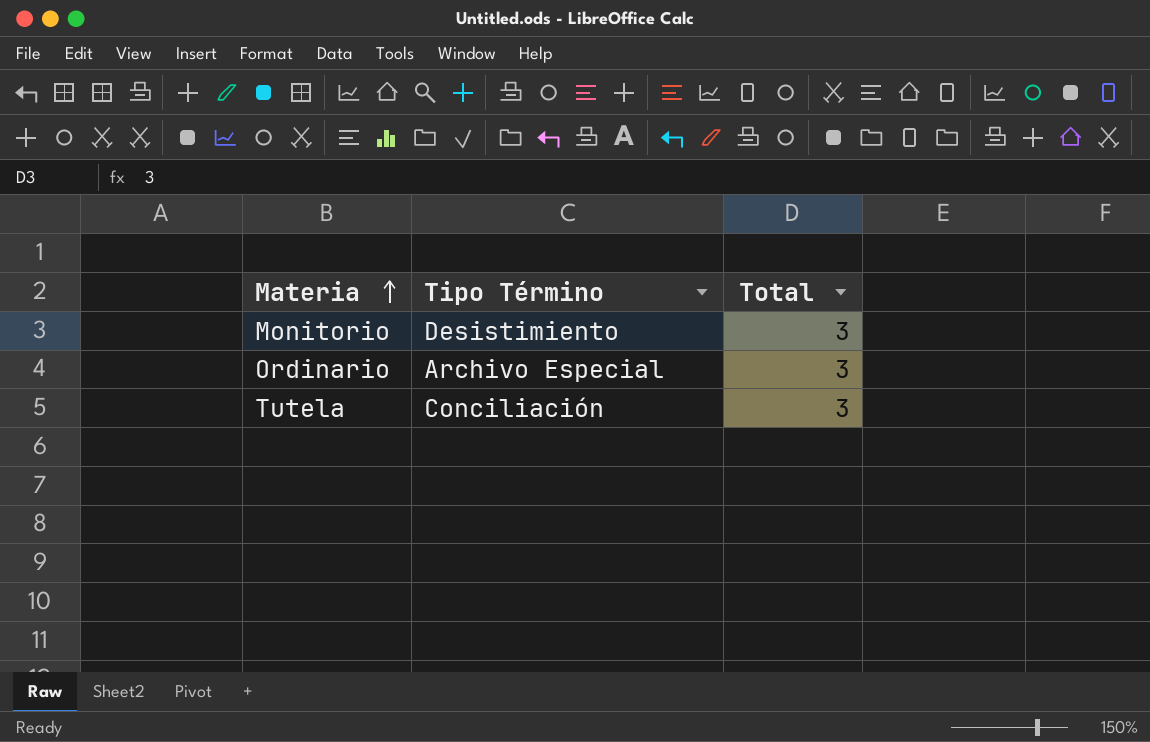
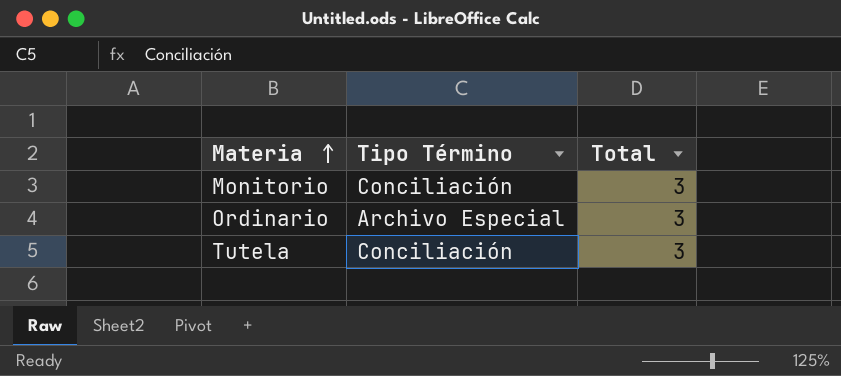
Monitorio | Tipo Término: Desistimiento -> Conciliación

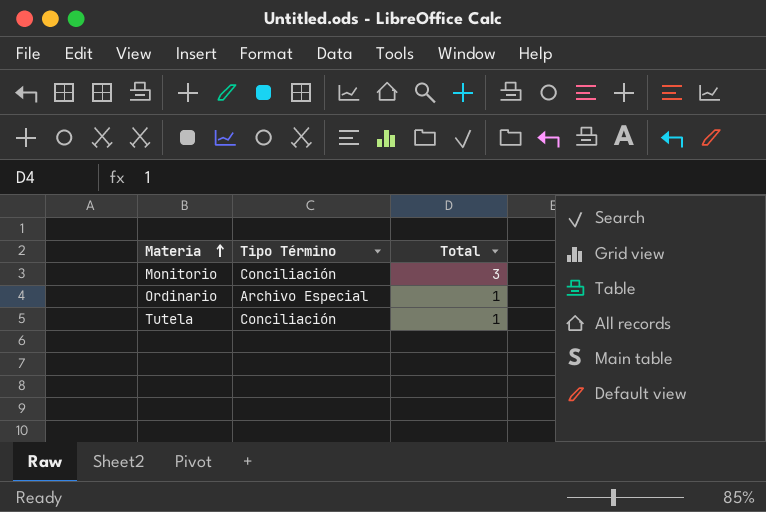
Ordinario | Total: 3 -> 1
Tutela | Total: 3 -> 1

